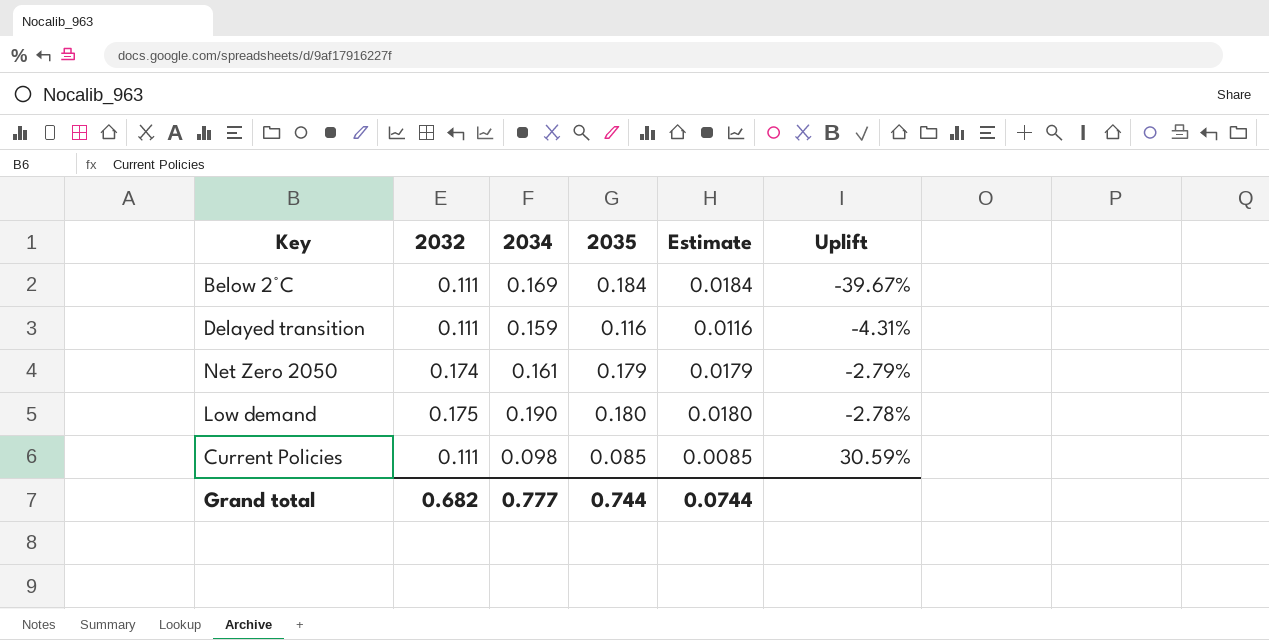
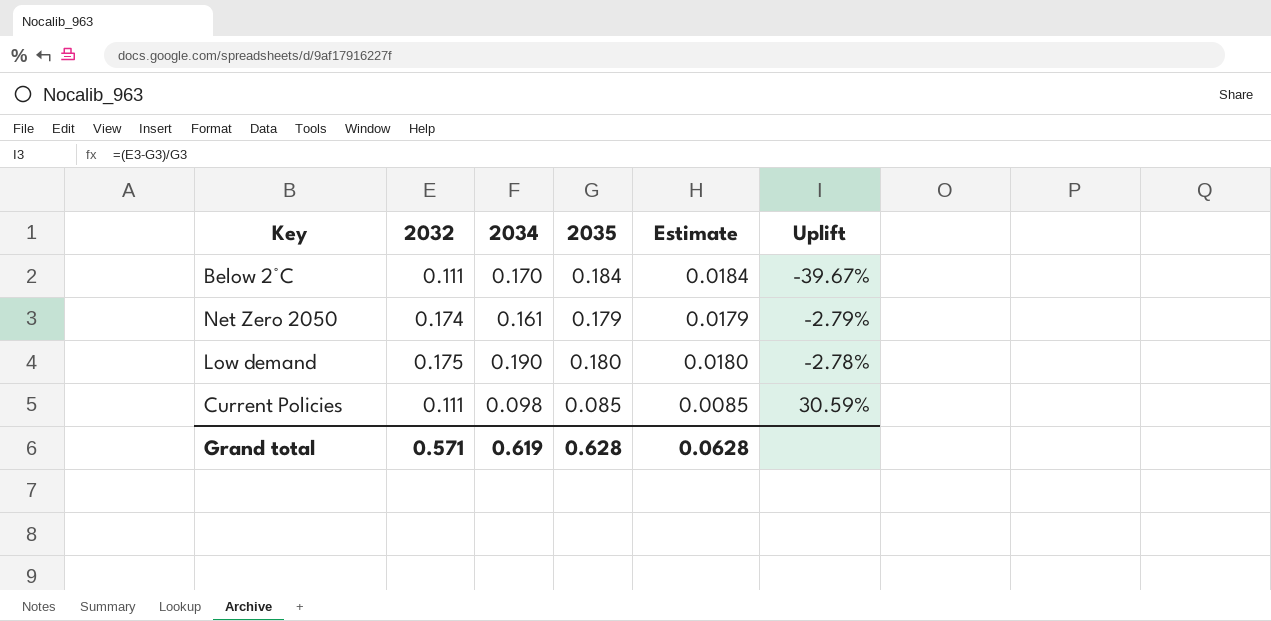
row Delayed transition: 0.111 | 0.159 | 0.116 | 0.0116 | -4.31% -> none
Below 2°C | 2034: 0.169 -> 0.170
Grand total | 2032: 0.682 -> 0.571
Grand total | 2034: 0.777 -> 0.619
Grand total | 2035: 0.744 -> 0.628
Grand total | Estimate: 0.0744 -> 0.0628

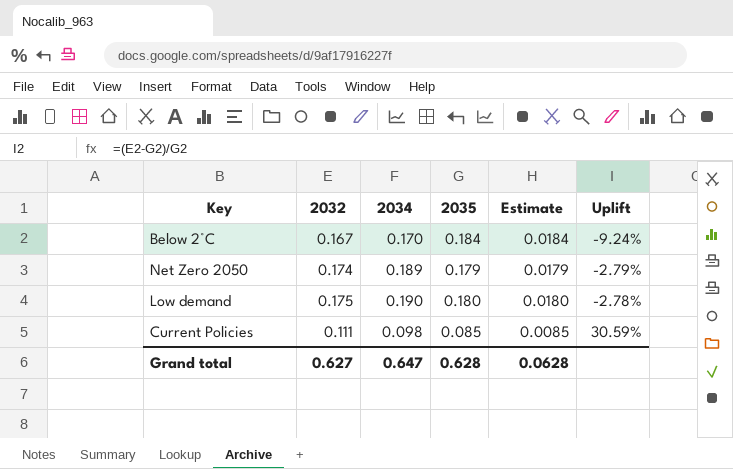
Below 2°C | 2032: 0.111 -> 0.167
Below 2°C | Uplift: -39.67% -> -9.24%
Net Zero 2050 | 2034: 0.161 -> 0.189
Grand total | 2032: 0.571 -> 0.627
Grand total | 2034: 0.619 -> 0.647

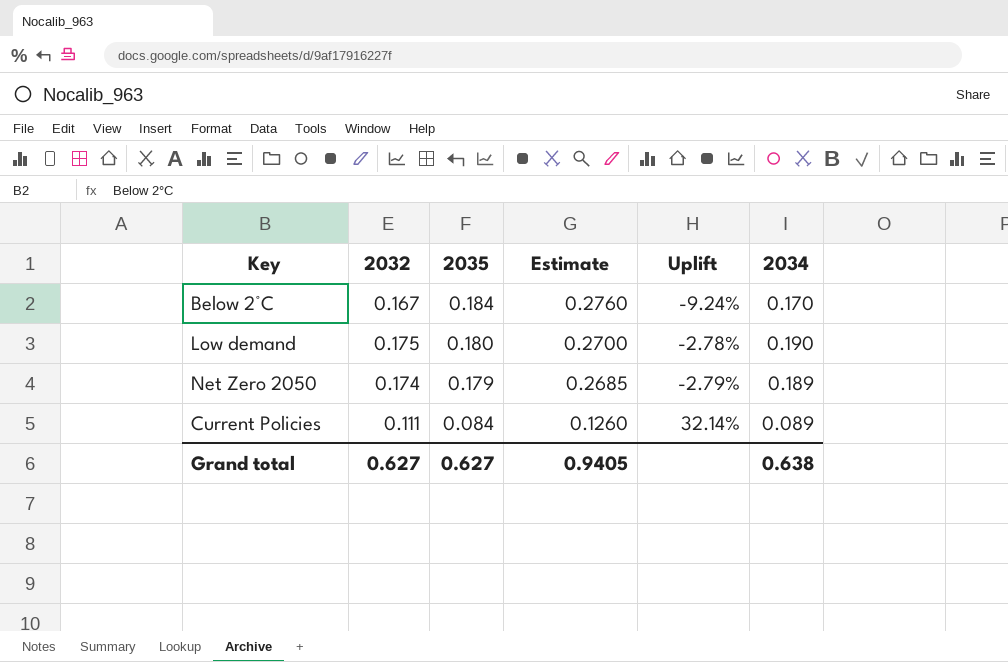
row order: Uplift ascending -> 2035 descending
column Estimate | formula: [2035] * 0.1 -> [2035] * 1.5
column 2034 | position: 3 -> 6
Current Policies | 2035: 0.085 -> 0.084
Current Policies | Uplift: 30.59% -> 32.14%
Current Policies | 2034: 0.098 -> 0.089
Grand total | 2035: 0.628 -> 0.627
Grand total | Estimate: 0.0628 -> 0.9405
Grand total | 2034: 0.647 -> 0.638

